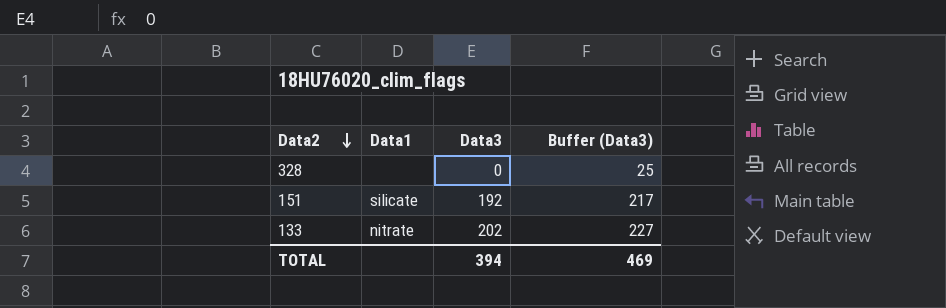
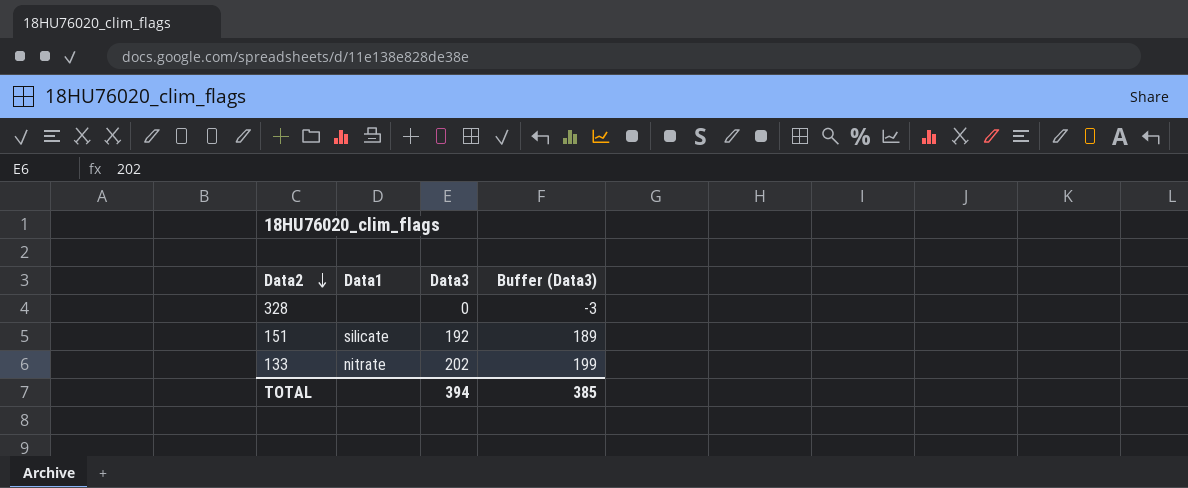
column Buffer (Data3) | formula: [Data3] + 25 -> [Data3] - 3
TOTAL | Buffer (Data3): 469 -> 385

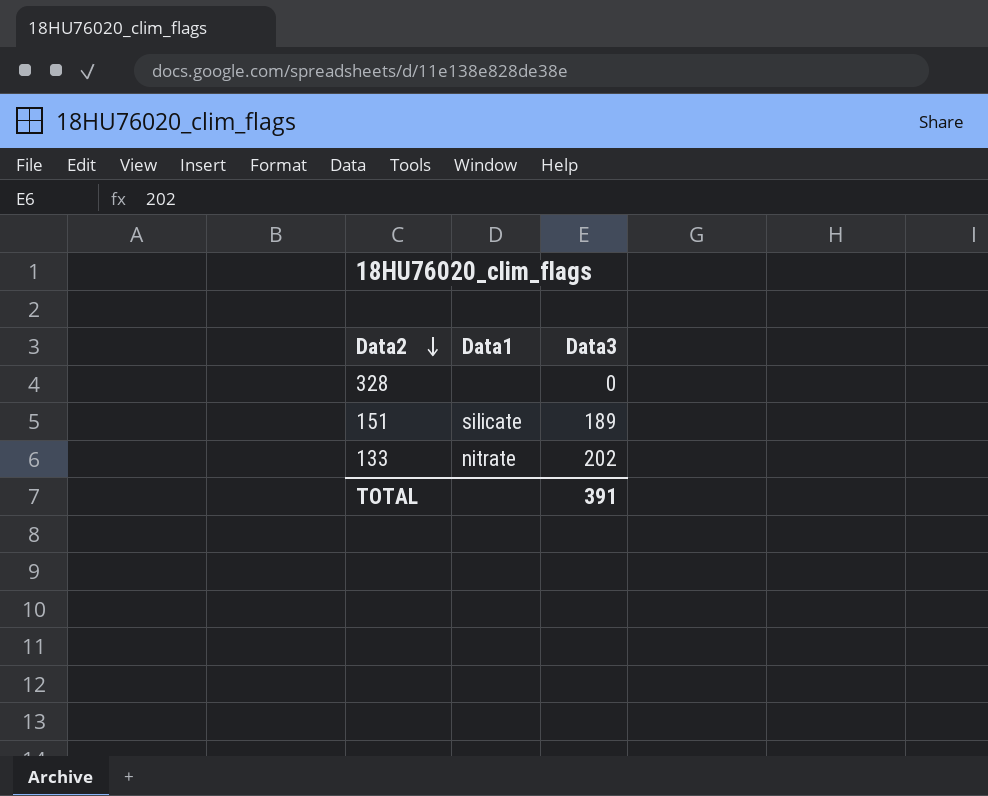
column Buffer (Data3) | formula: [Data3] - 3 -> none
151 | Data3: 192 -> 189
TOTAL | Data3: 394 -> 391

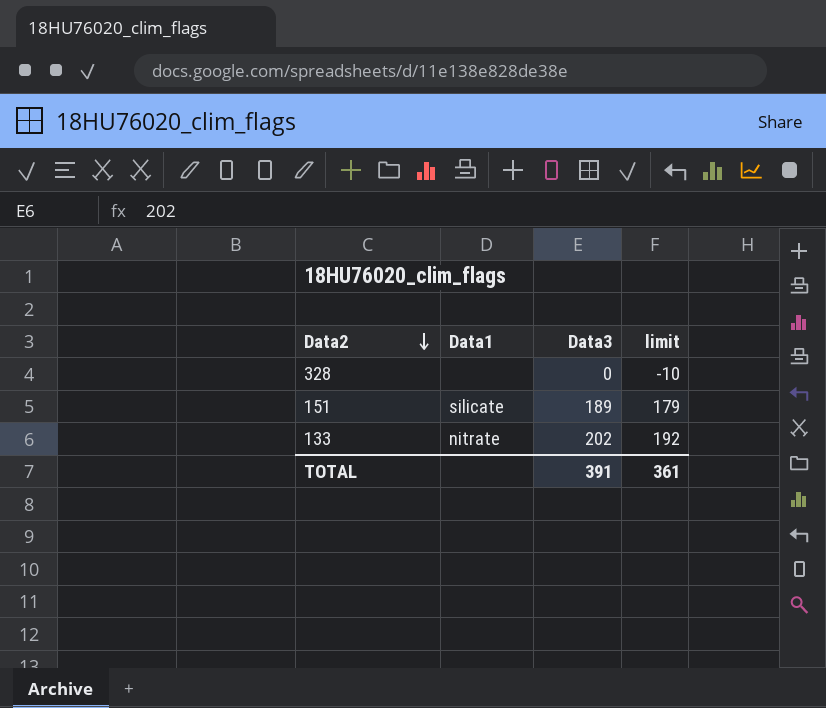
column limit | formula: none -> [Data3] - 10

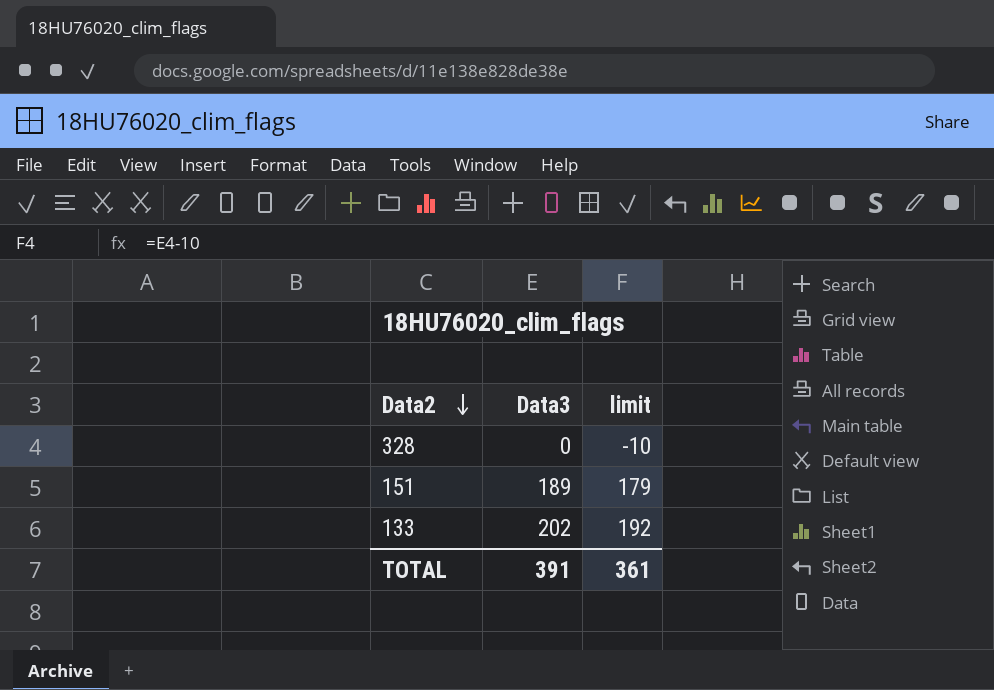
column Data1 | position: 2 -> none

